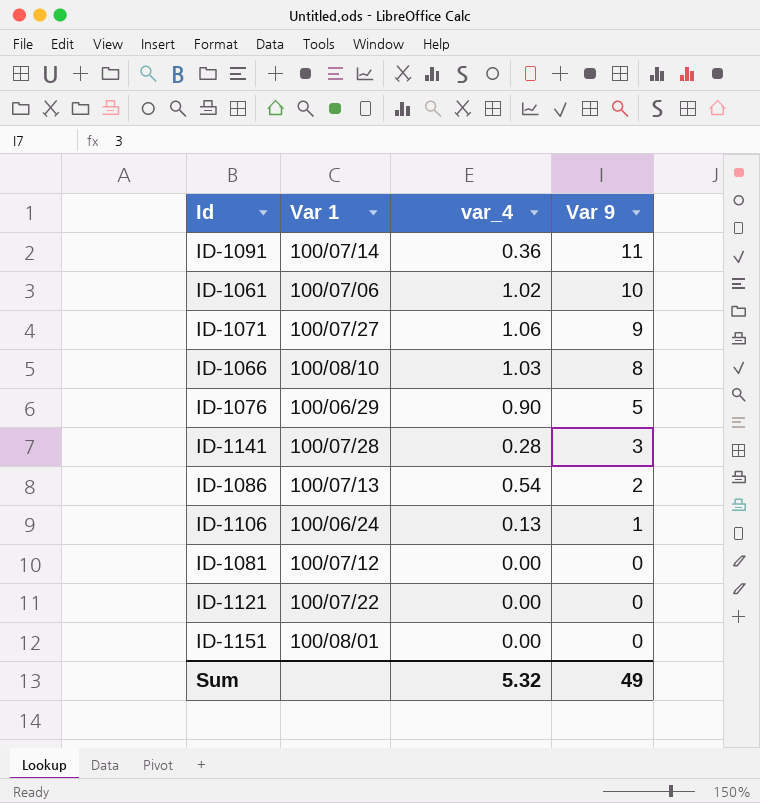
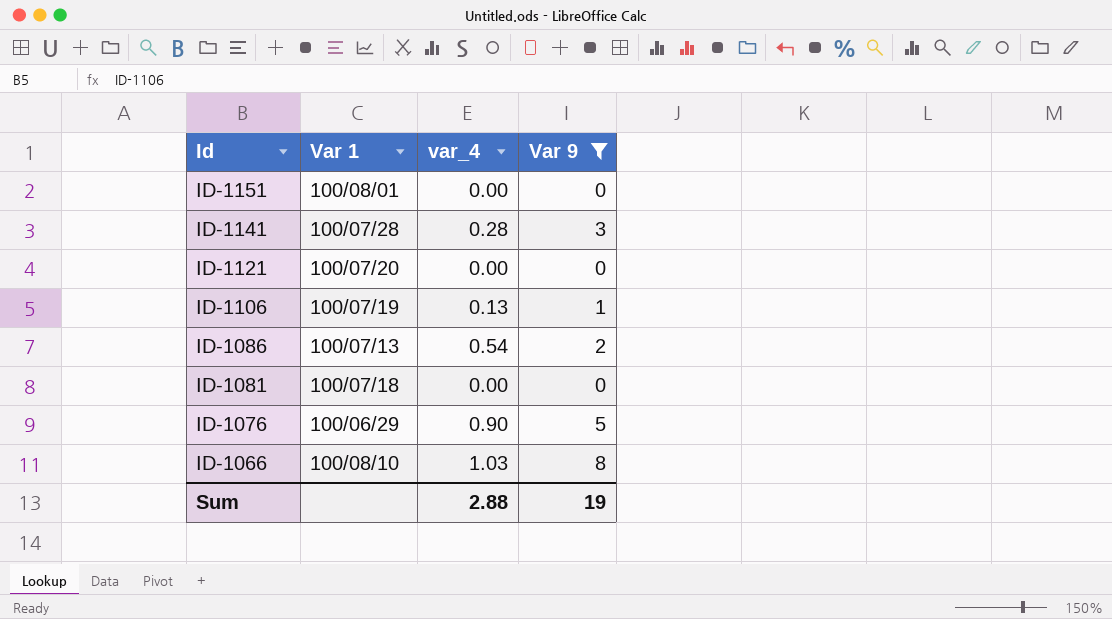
filter: none -> Var 9 <= 8
row order: Var 9 descending -> Id descending
ID-1121 | Var 1: 100/07/22 -> 100/07/20
ID-1106 | Var 1: 100/06/24 -> 100/07/19
ID-1081 | Var 1: 100/07/12 -> 100/07/18
Sum | var_4: 5.32 -> 2.88
Sum | Var 9: 49 -> 19

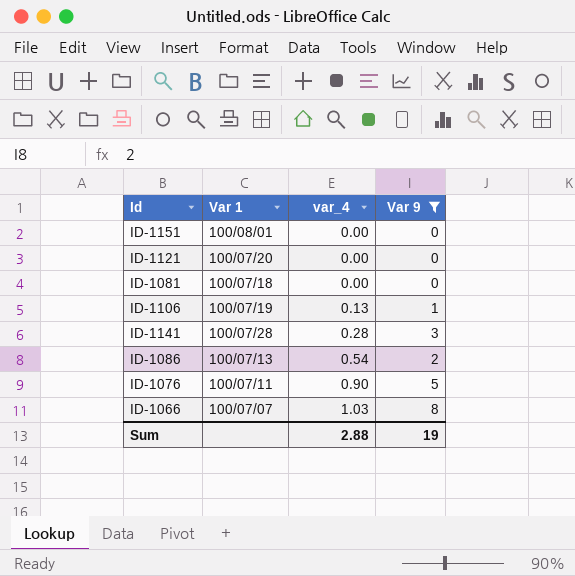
row order: Id descending -> var_4 ascending
ID-1076 | Var 1: 100/06/29 -> 100/07/11
ID-1066 | Var 1: 100/08/10 -> 100/07/07

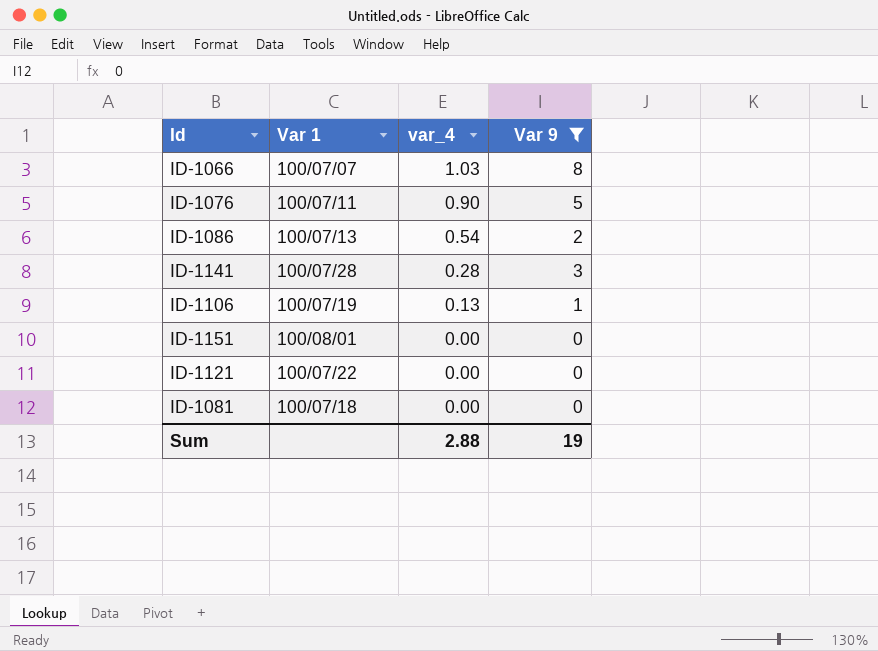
row order: var_4 ascending -> var_4 descending
ID-1121 | Var 1: 100/07/20 -> 100/07/22

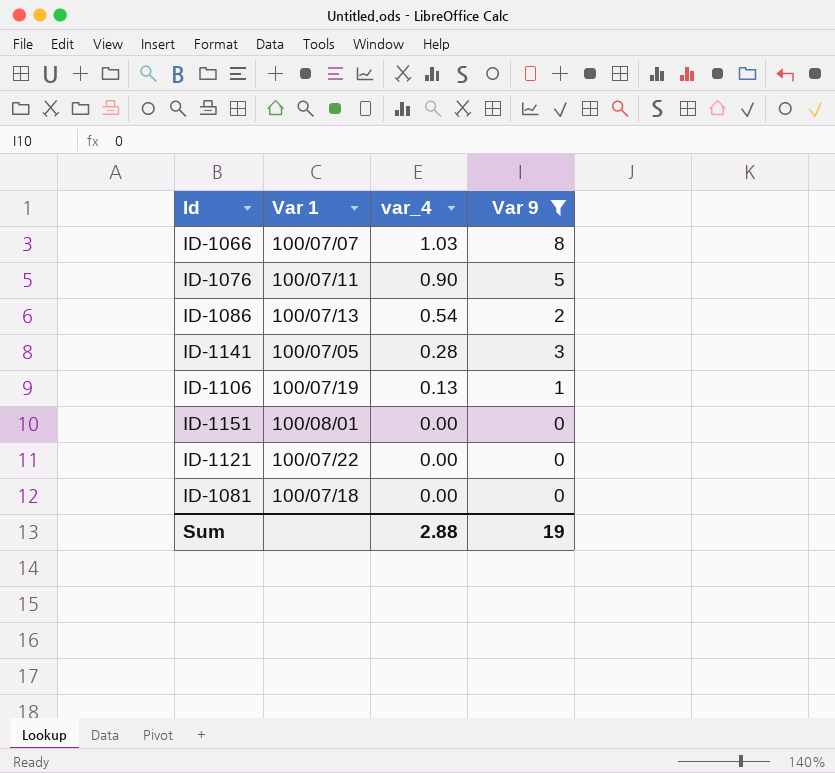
ID-1141 | Var 1: 100/07/28 -> 100/07/05

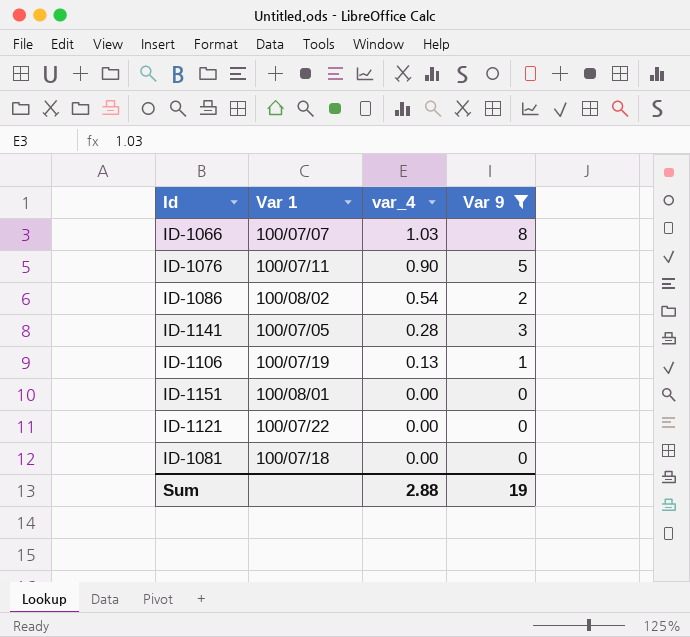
ID-1086 | Var 1: 100/07/13 -> 100/08/02

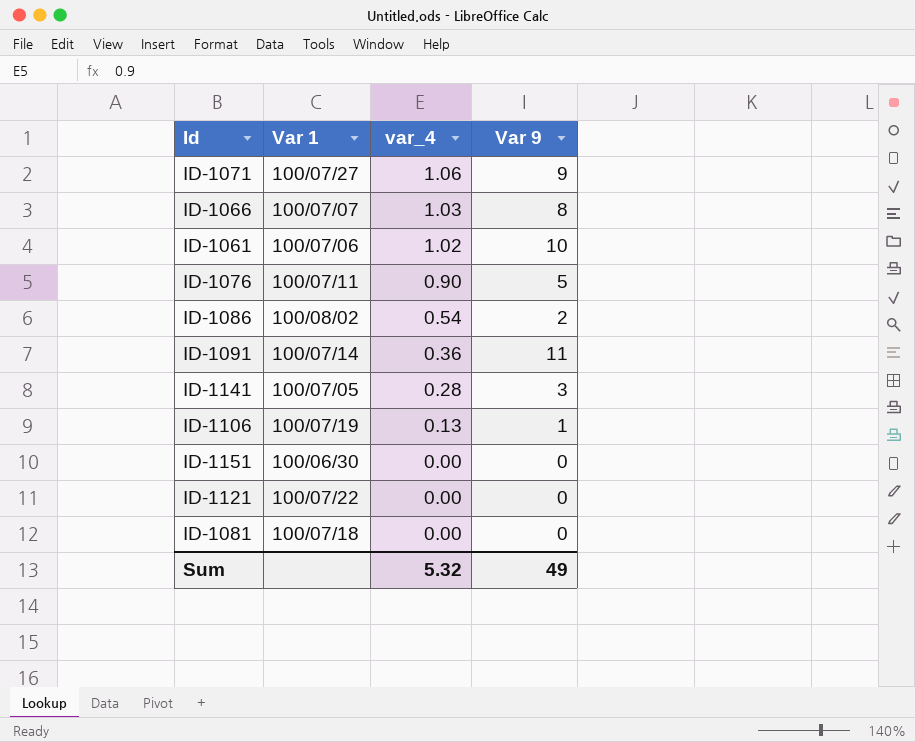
filter: Var 9 <= 8 -> none
ID-1151 | Var 1: 100/08/01 -> 100/06/30
Sum | var_4: 2.88 -> 5.32
Sum | Var 9: 19 -> 49

